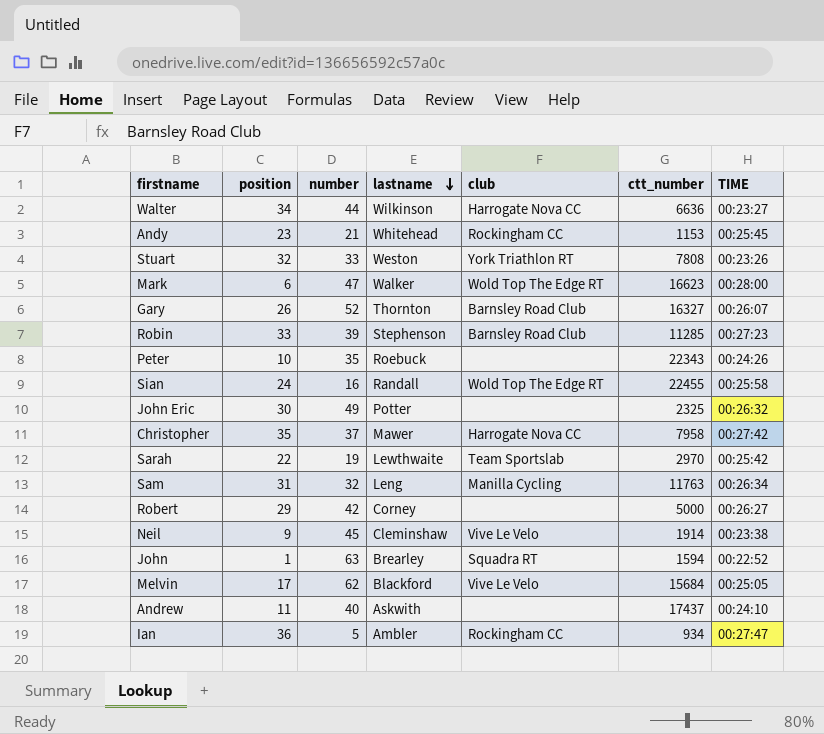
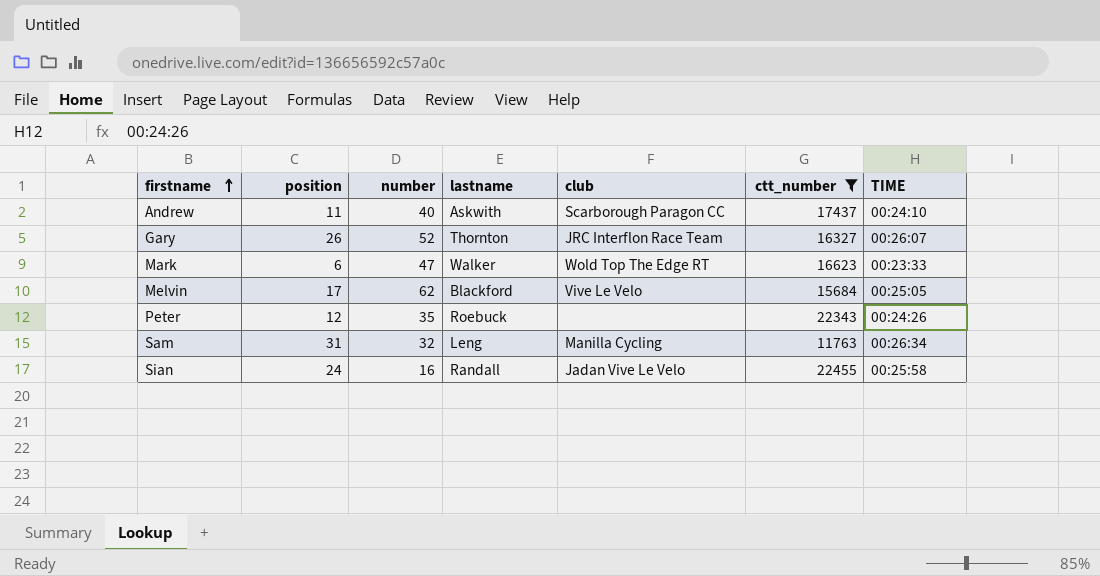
filter: none -> ctt_number >= 11763
row order: lastname descending -> firstname ascending
Andrew | club: none -> Scarborough Paragon CC
Gary | club: Barnsley Road Club -> JRC Interflon Race Team
Mark | TIME: 00:28:00 -> 00:23:33
Peter | position: 10 -> 12
Sian | club: Wold Top The Edge RT -> Jadan Vive Le Velo

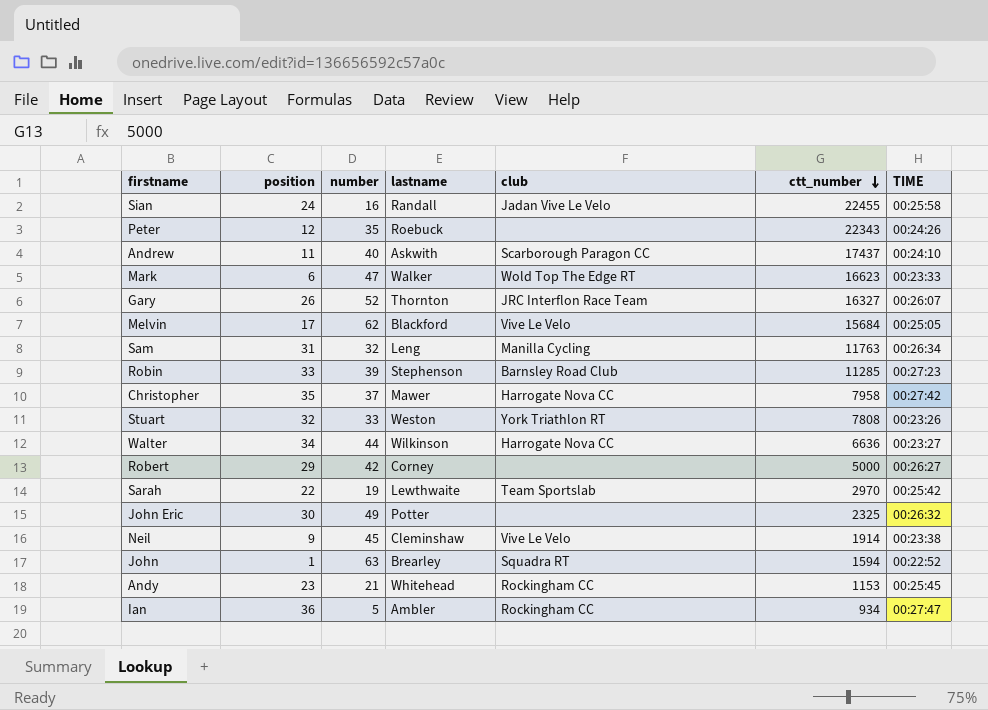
filter: ctt_number >= 11763 -> none
row order: firstname ascending -> ctt_number descending

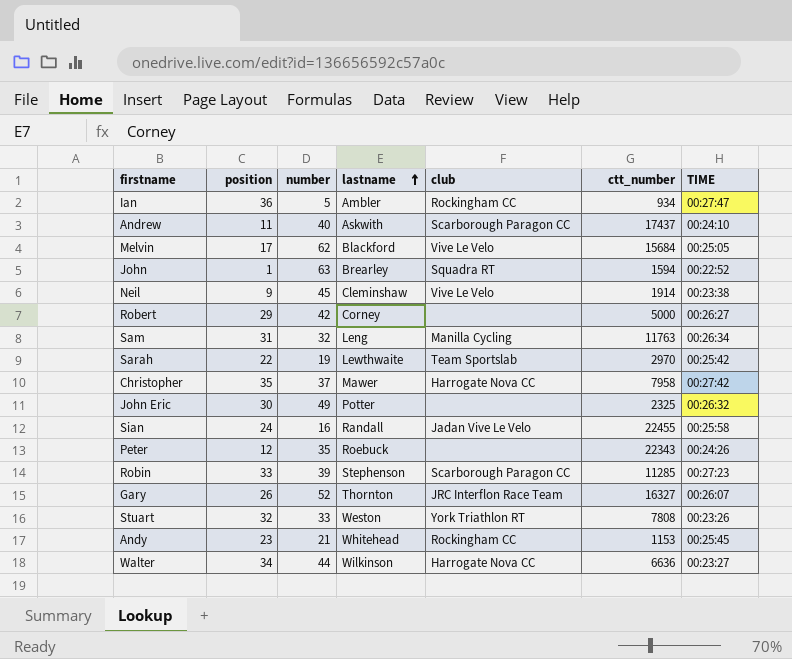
row order: ctt_number descending -> lastname ascending
row Mark: 6 | 47 | Walker | Wold Top The Edge RT | 16623 | 00:23:33 -> none
Robin | club: Barnsley Road Club -> Scarborough Paragon CC

